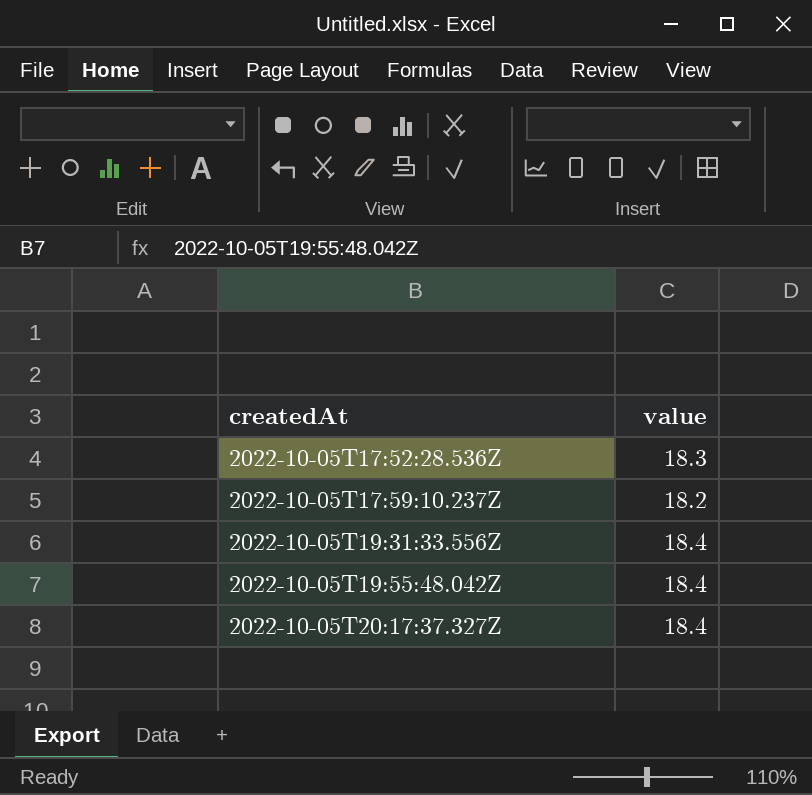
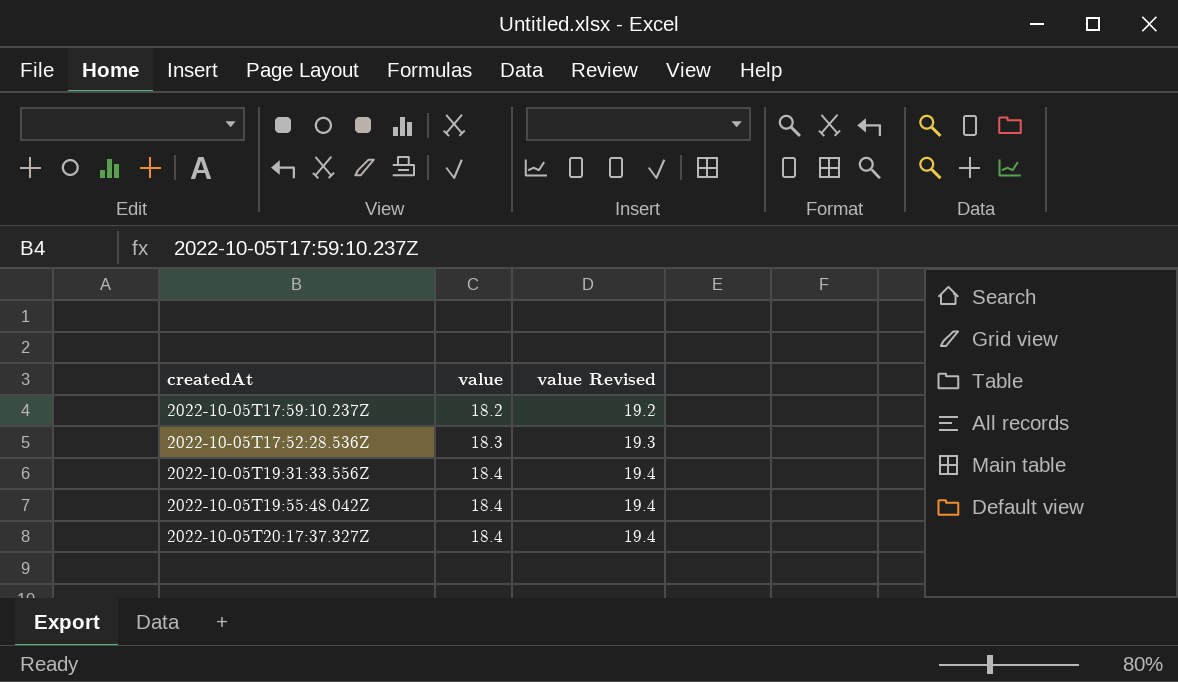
row order: createdAt ascending -> value ascending
column value Revised | formula: none -> [value] + 1

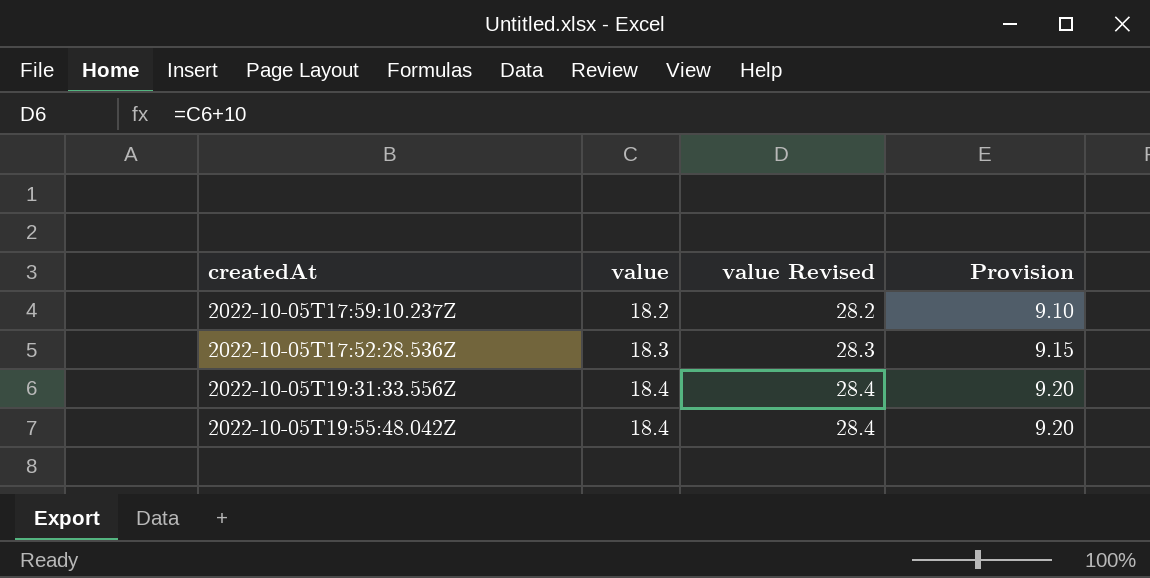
column value Revised | formula: [value] + 1 -> [value] + 10
column Provision | formula: none -> [value] * 0.5
row 2022-10-05T20:17:37.327Z: 18.4 | 19.4 -> none

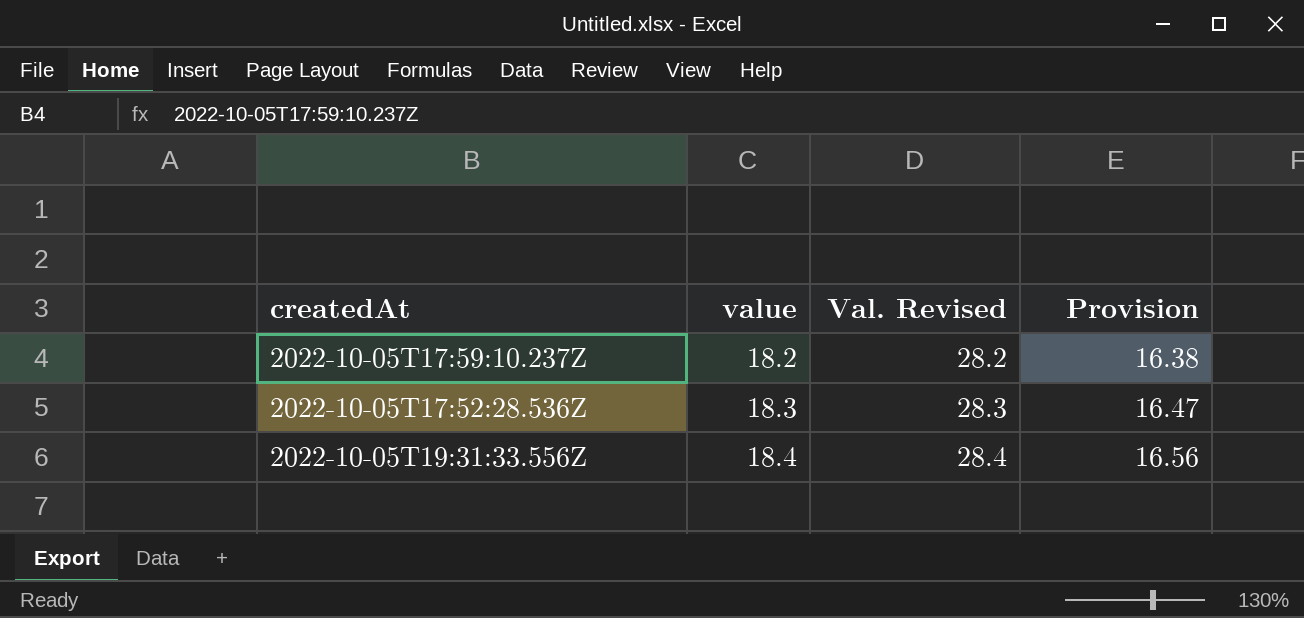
column name: value Revised -> Val. Revised
column Provision | formula: [value] * 0.5 -> [value] * 0.9
row 2022-10-05T19:55:48.042Z: 18.4 | 28.4 | 9.20 -> none

